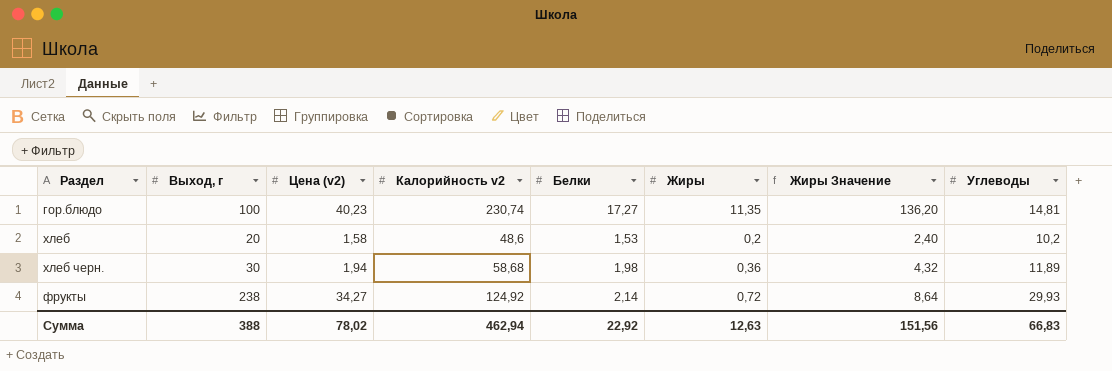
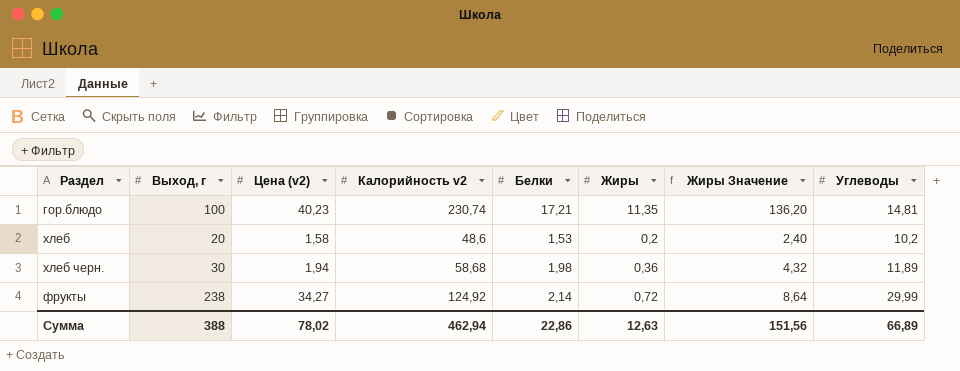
гор.блюдо | Белки: 17,27 -> 17,21
фрукты | Углеводы: 29,93 -> 29,99
Сумма | Белки: 22,92 -> 22,86
Сумма | Углеводы: 66,83 -> 66,89

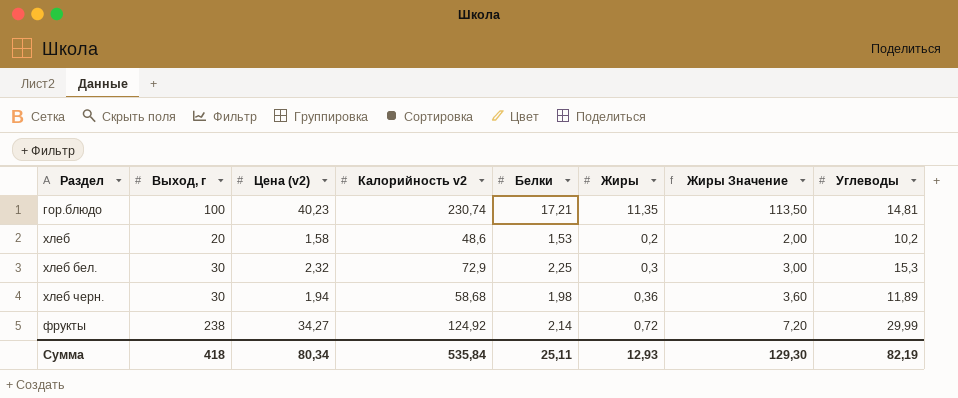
column Жиры Значение | formula: [Жиры] * 12 -> [Жиры] * 10
row хлеб бел.: none -> 30 | 2,32 | 72,9 | 2,25 | 0,3 | 3,00 | 15,3
Сумма | Выход, г: 388 -> 418
Сумма | Цена (v2): 78,02 -> 80,34
Сумма | Калорийность v2: 462,94 -> 535,84
Сумма | Белки: 22,86 -> 25,11
Сумма | Жиры: 12,63 -> 12,93
Сумма | Жиры Значение: 151,56 -> 129,30
Сумма | Углеводы: 66,89 -> 82,19

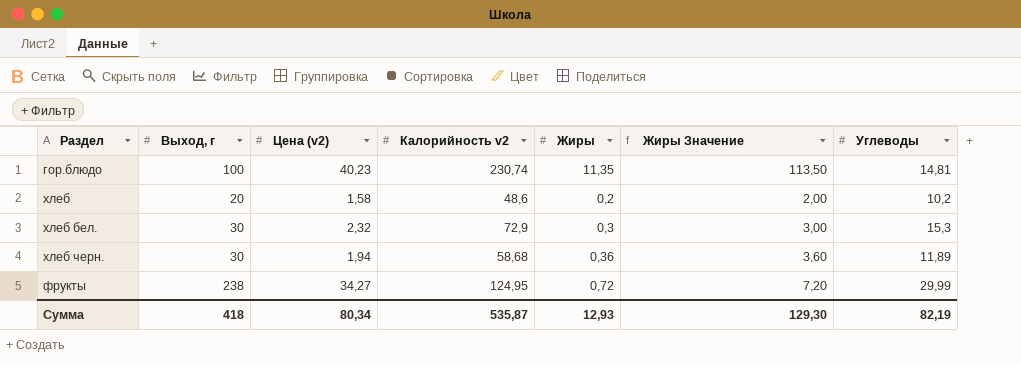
column Белки | position: 5 -> none
фрукты | Калорийность v2: 124,92 -> 124,95
Сумма | Калорийность v2: 535,84 -> 535,87

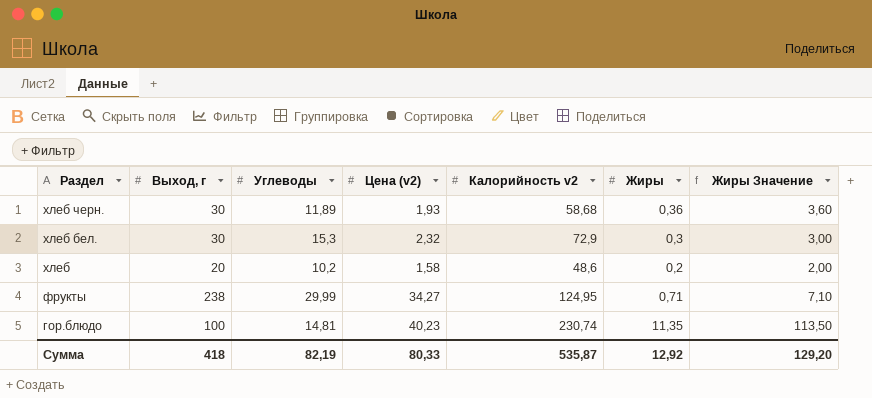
row order: none -> Раздел descending
column Углеводы | position: 7 -> 3
хлеб черн. | Цена (v2): 1,94 -> 1,93
фрукты | Жиры: 0,72 -> 0,71
фрукты | Жиры Значение: 7,20 -> 7,10
Сумма | Цена (v2): 80,34 -> 80,33
Сумма | Жиры: 12,93 -> 12,92
Сумма | Жиры Значение: 129,30 -> 129,20

